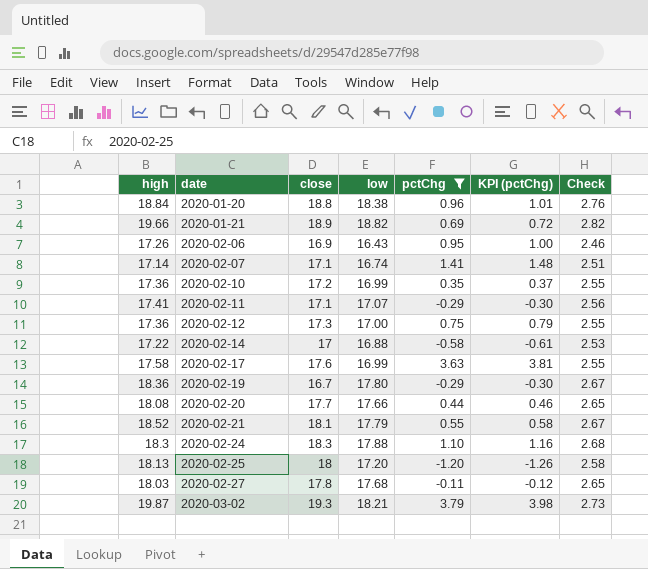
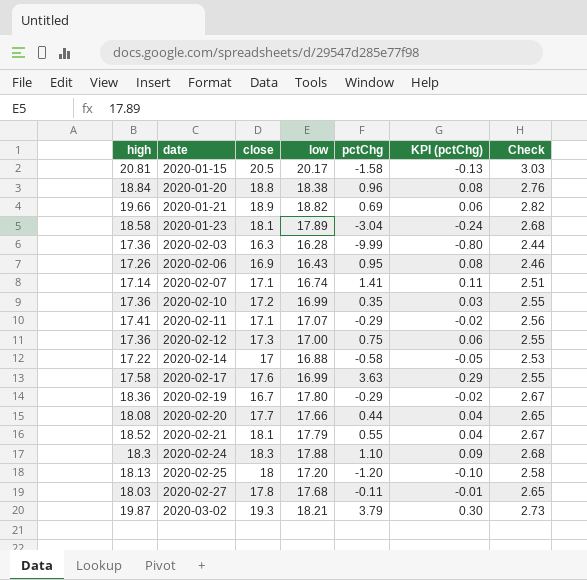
filter: pctChg >= -1.20 -> none
column KPI (pctChg) | formula: [pctChg] * 1.05 -> [pctChg] * 0.08

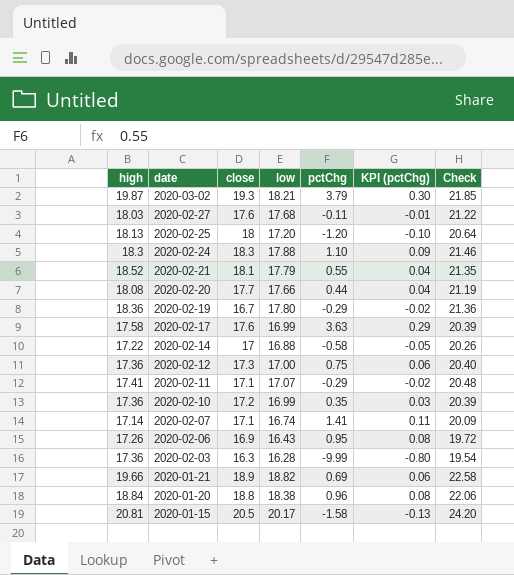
row order: date ascending -> date descending
column Check | formula: [low] * 0.15 -> [low] * 1.2
row 2020-01-23: 18.58 | 18.1 | 17.89 | -3.04 | -0.24 | 2.68 -> none
2020-02-27 | close: 17.8 -> 17.6

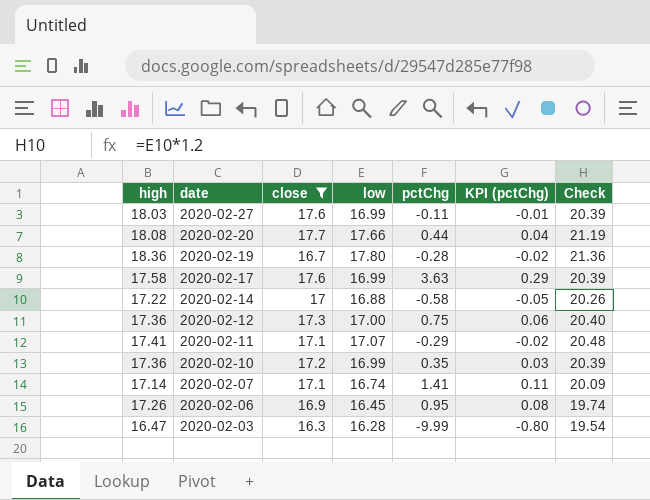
filter: none -> close <= 17.7
2020-02-27 | low: 17.68 -> 16.99
2020-02-27 | Check: 21.22 -> 20.39
2020-02-19 | pctChg: -0.29 -> -0.28
2020-02-06 | low: 16.43 -> 16.45
2020-02-06 | Check: 19.72 -> 19.74
2020-02-03 | high: 17.36 -> 16.47

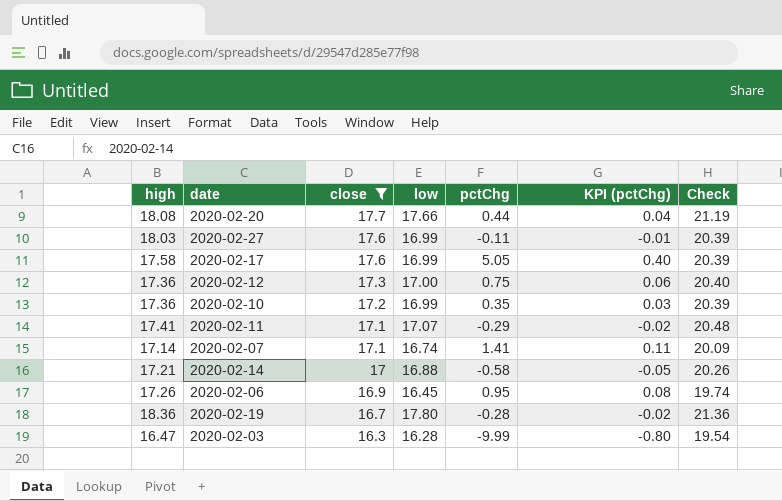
row order: date descending -> close descending
2020-02-17 | pctChg: 3.63 -> 5.05
2020-02-17 | KPI (pctChg): 0.29 -> 0.40
2020-02-14 | high: 17.22 -> 17.21

